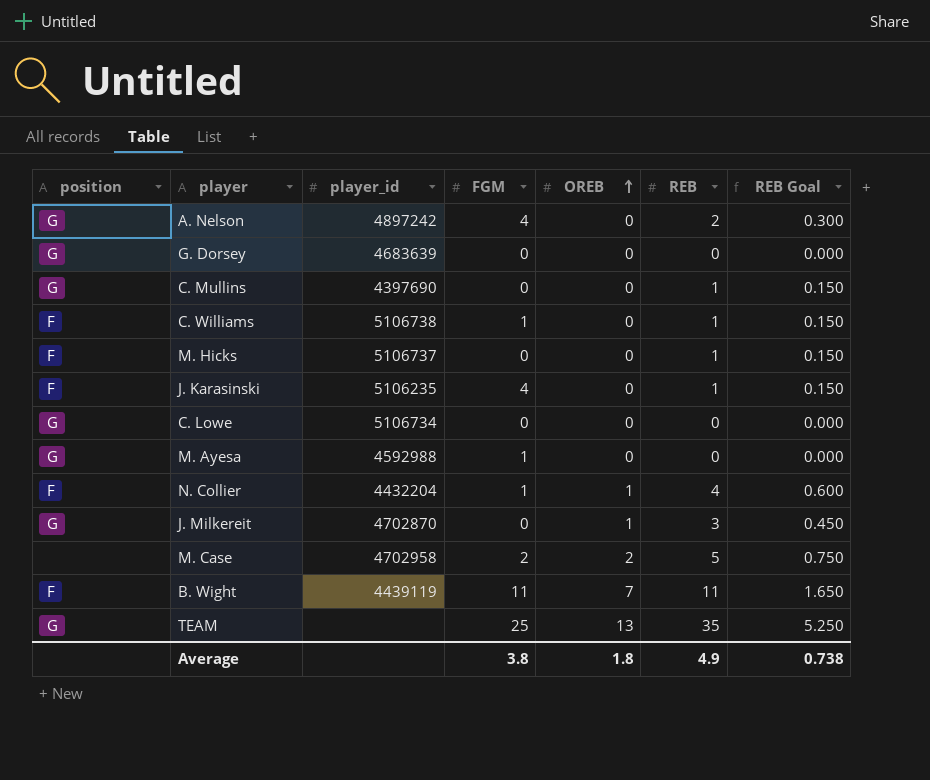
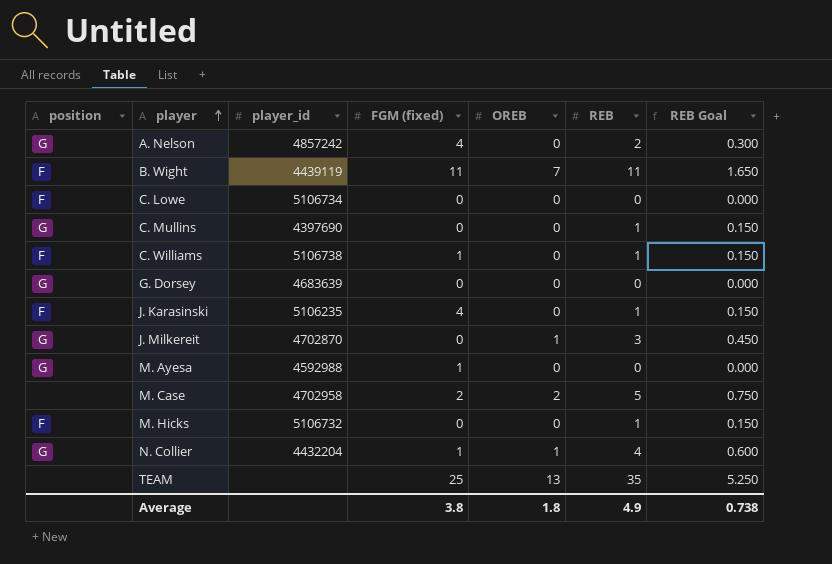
row order: OREB ascending -> player ascending
column name: FGM -> FGM (fixed)
A. Nelson | player_id: 4897242 -> 4857242
C. Lowe | position: G -> F
M. Hicks | player_id: 5106737 -> 5106732
N. Collier | position: F -> G
TEAM | position: G -> none

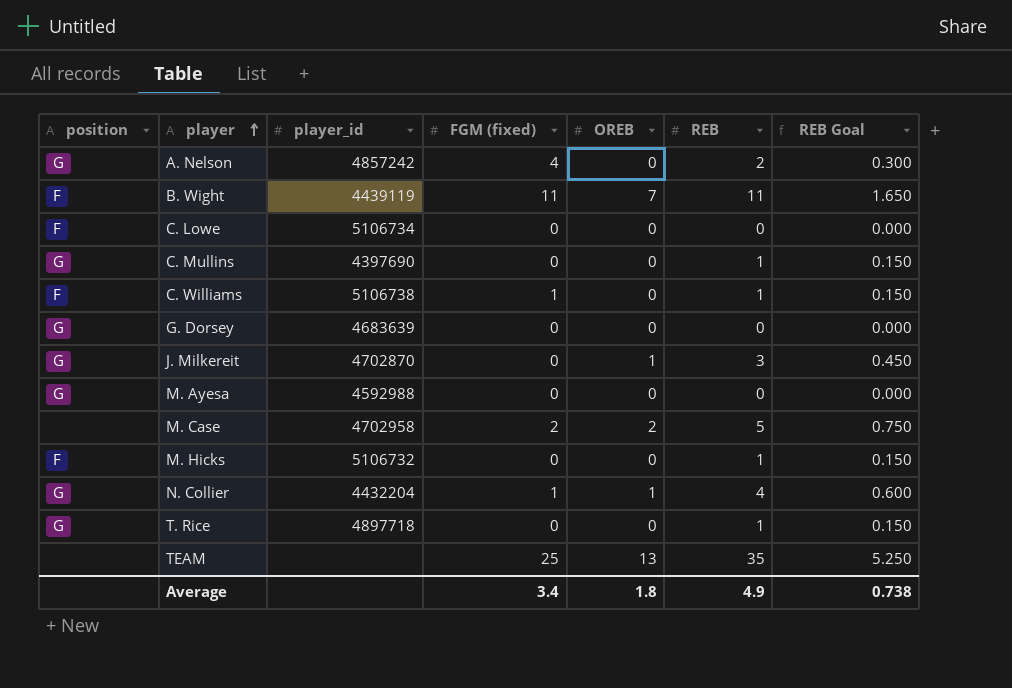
row J. Karasinski: F | 5106235 | 4 | 0 | 1 | 0.150 -> none
M. Ayesa | FGM (fixed): 1 -> 0
row T. Rice: none -> G | 4897718 | 0 | 0 | 1 | 0.150
Average | FGM (fixed): 3.8 -> 3.4

